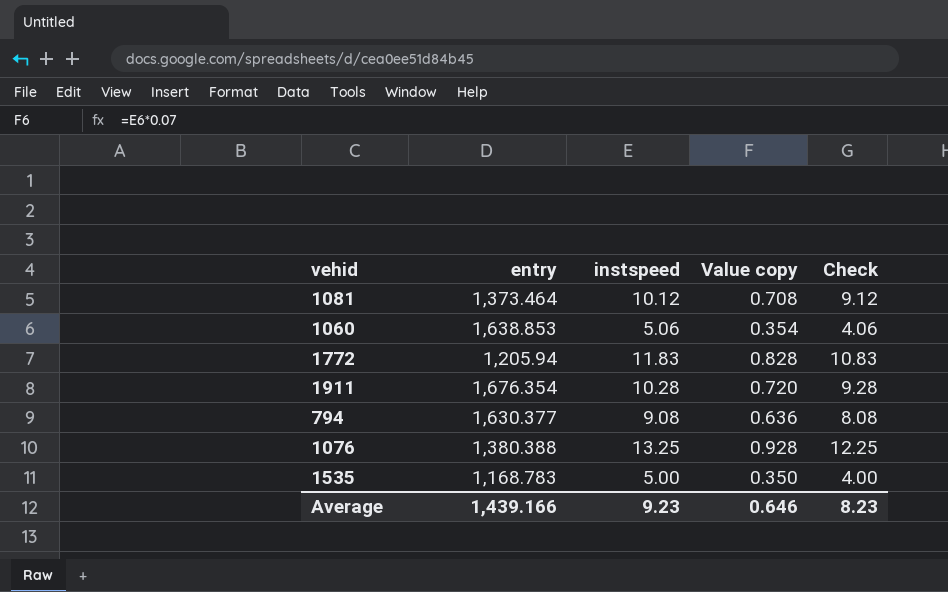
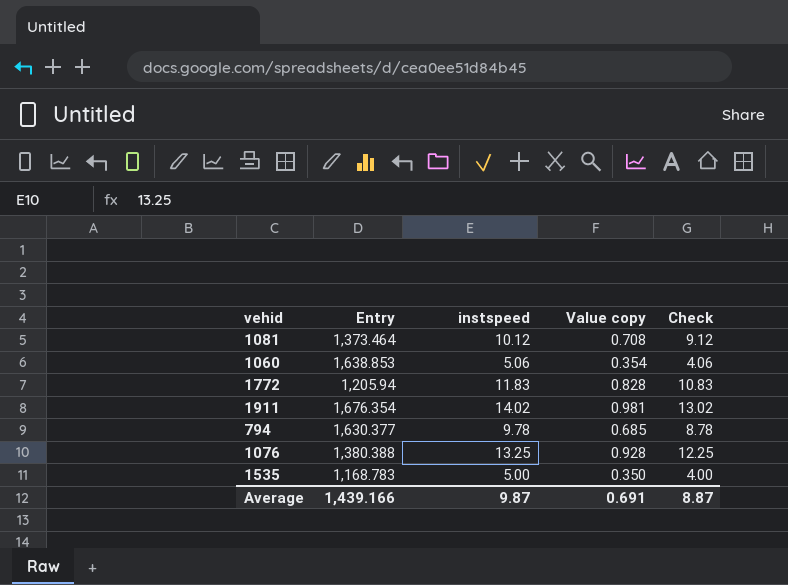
column name: entry -> Entry
1911 | instspeed: 10.28 -> 14.02
1911 | Value copy: 0.720 -> 0.981
1911 | Check: 9.28 -> 13.02
794 | instspeed: 9.08 -> 9.78
794 | Value copy: 0.636 -> 0.685
794 | Check: 8.08 -> 8.78
Average | instspeed: 9.23 -> 9.87
Average | Value copy: 0.646 -> 0.691
Average | Check: 8.23 -> 8.87

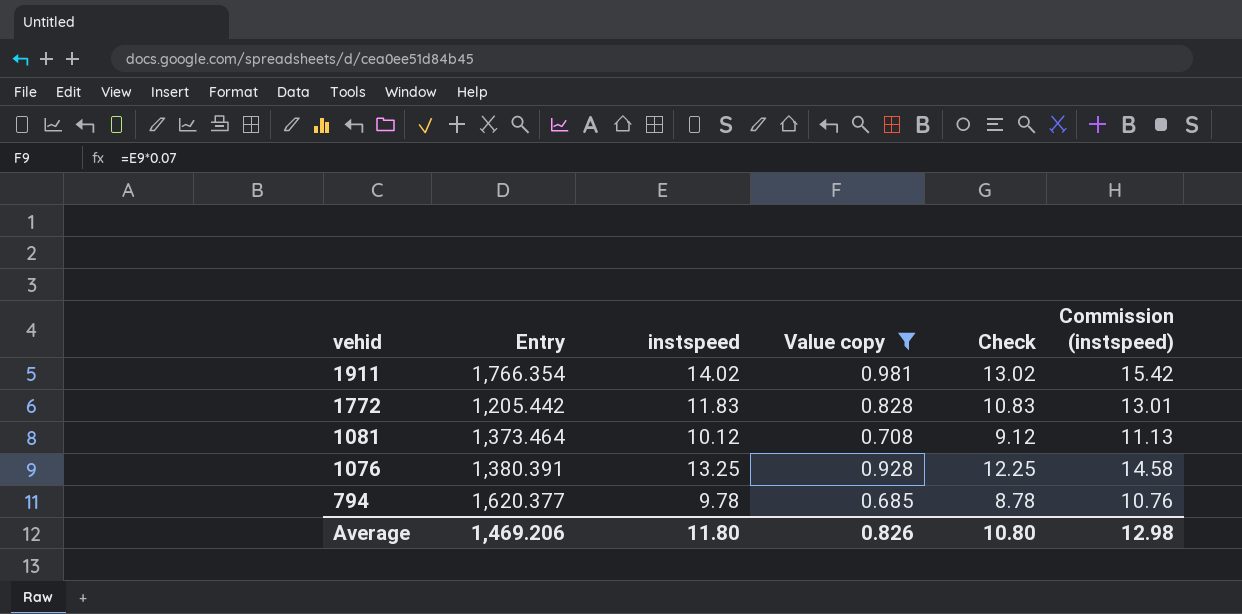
filter: none -> Value copy >= 0.685
row order: none -> vehid descending
column Commission (instspeed) | formula: none -> [instspeed] * 1.1
1911 | Entry: 1,676.354 -> 1,766.354
1772 | Entry: 1,205.94 -> 1,205.442
1076 | Entry: 1,380.388 -> 1,380.391
794 | Entry: 1,630.377 -> 1,620.377
Average | Entry: 1,439.166 -> 1,469.206
Average | instspeed: 9.87 -> 11.80
Average | Value copy: 0.691 -> 0.826
Average | Check: 8.87 -> 10.80

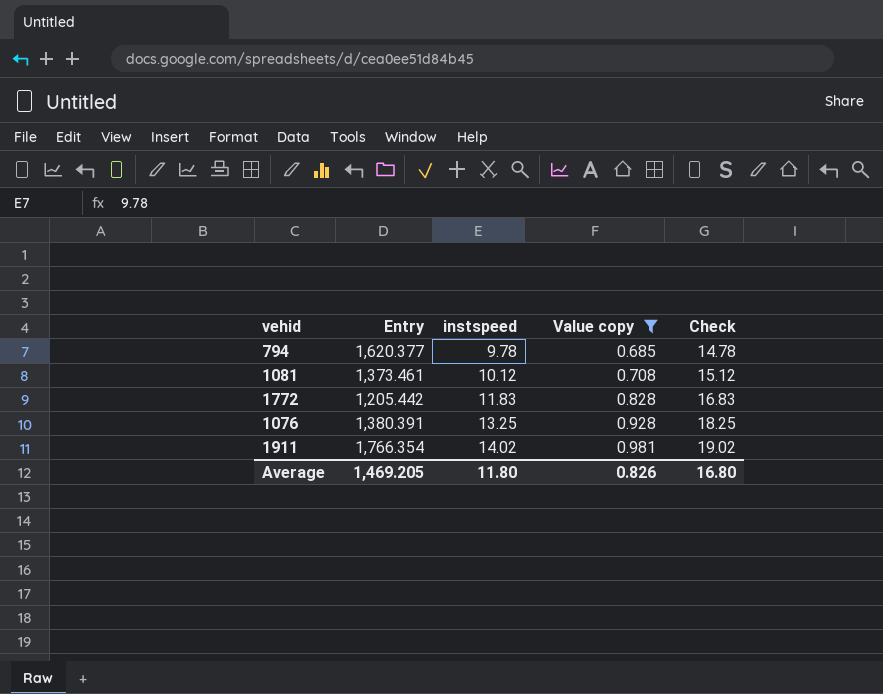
row order: vehid descending -> instspeed ascending
column Commission (instspeed) | formula: [instspeed] * 1.1 -> none
column Check | formula: [instspeed] - 1 -> [instspeed] + 5
1081 | Entry: 1,373.464 -> 1,373.461
Average | Entry: 1,469.206 -> 1,469.205
Average | Check: 10.80 -> 16.80

